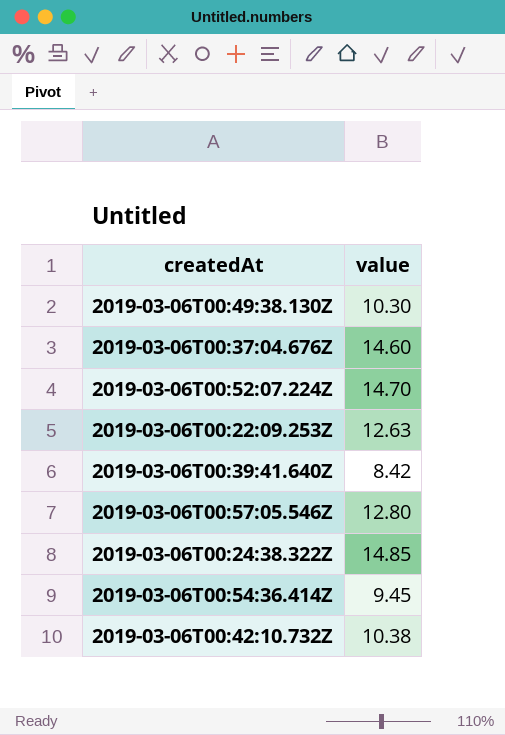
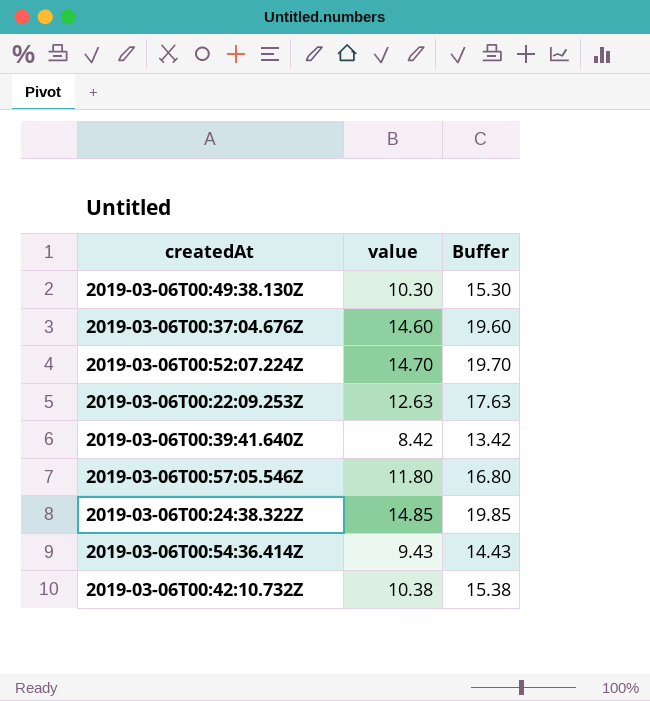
column Buffer | formula: none -> [value] + 5
2019-03-06T00:57:05.546Z | value: 12.80 -> 11.80
2019-03-06T00:54:36.414Z | value: 9.45 -> 9.43

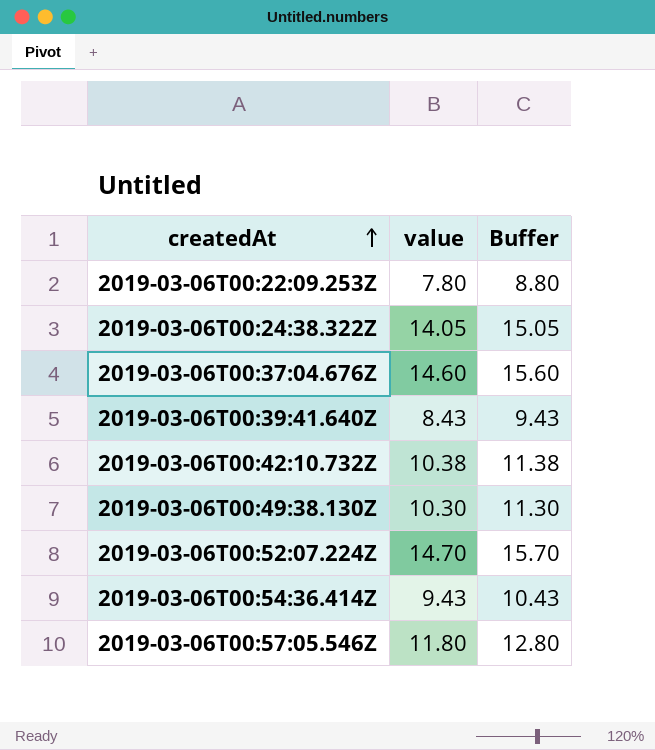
row order: none -> createdAt ascending
column Buffer | formula: [value] + 5 -> [value] + 1
2019-03-06T00:22:09.253Z | value: 12.63 -> 7.80
2019-03-06T00:24:38.322Z | value: 14.85 -> 14.05
2019-03-06T00:39:41.640Z | value: 8.42 -> 8.43

